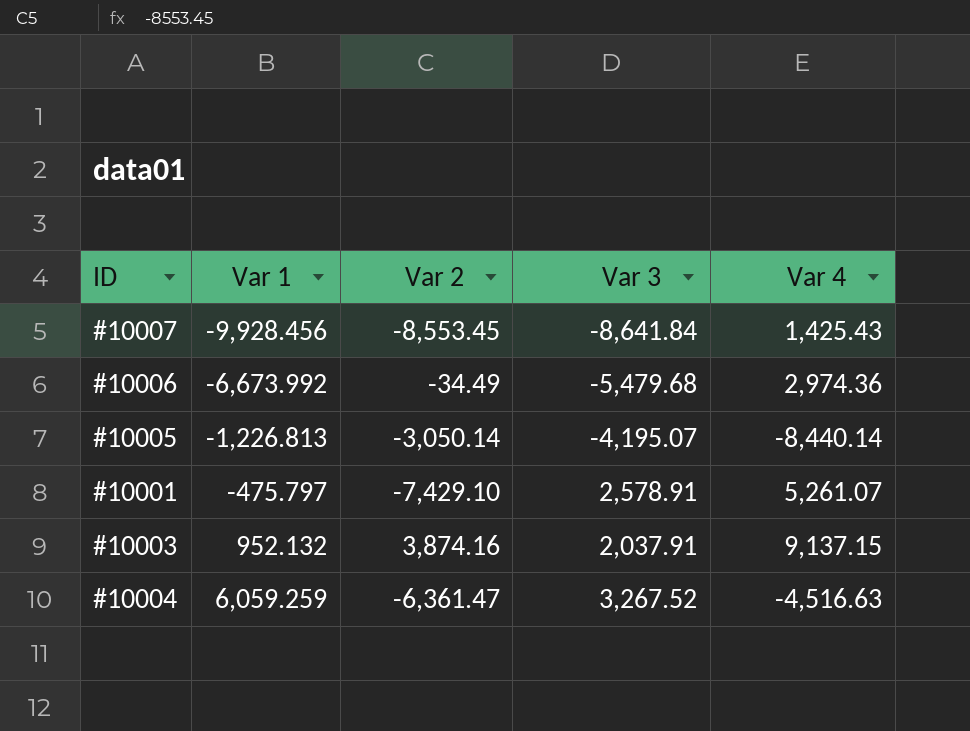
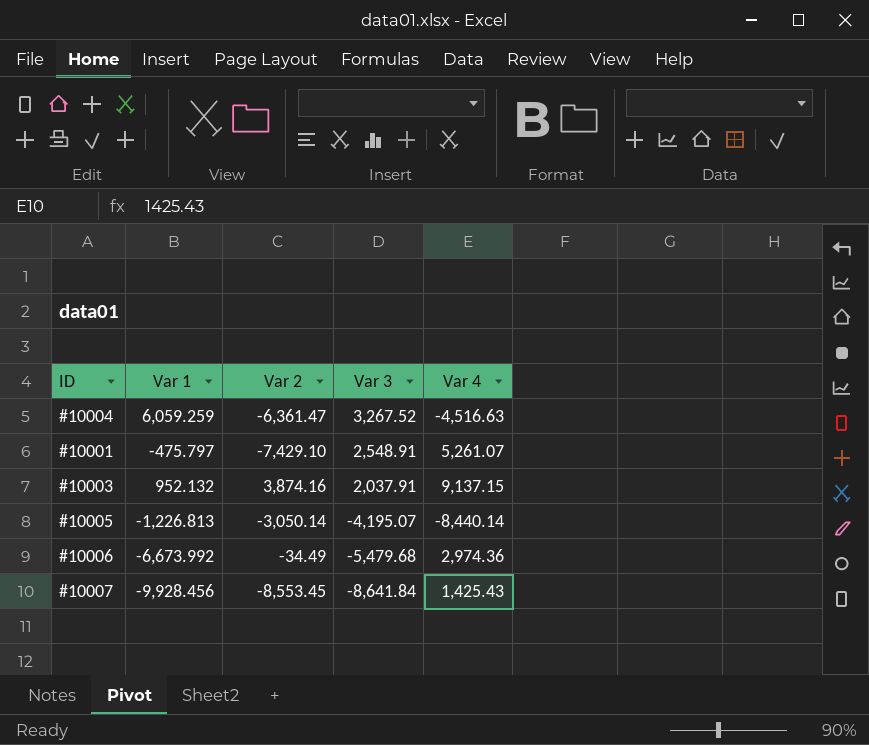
row order: Var 1 ascending -> Var 3 descending
#10001 | Var 3: 2,578.91 -> 2,548.91

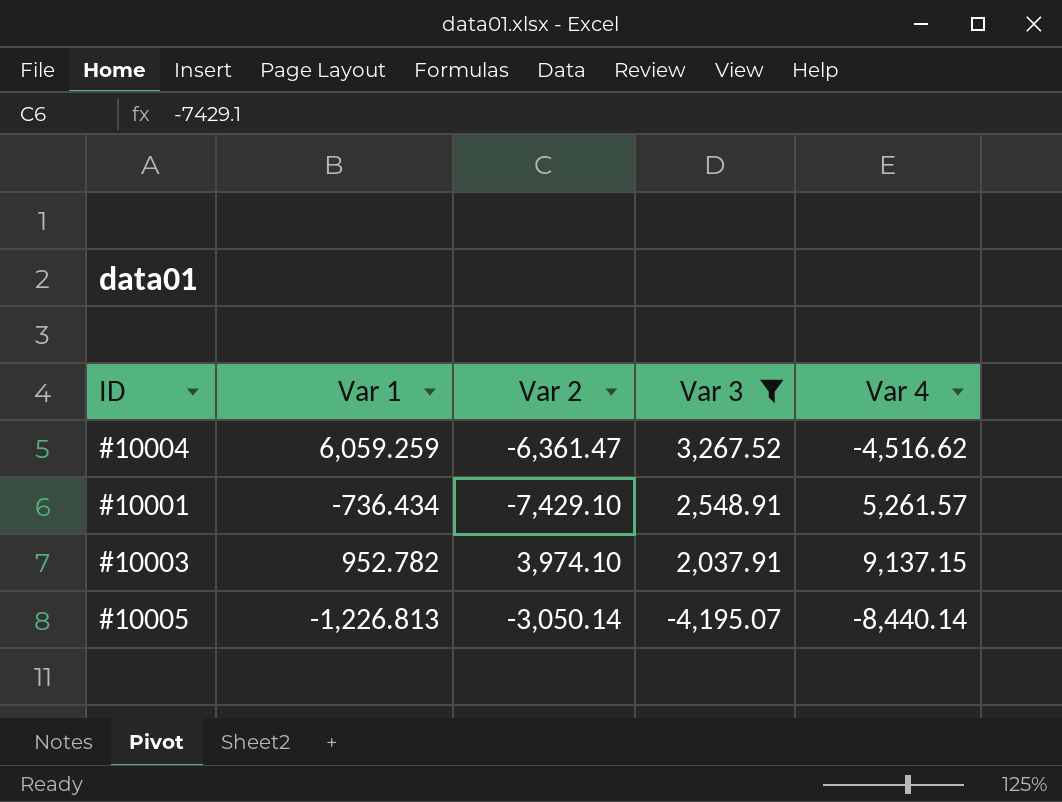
filter: none -> Var 3 >= -4,195.07
#10004 | Var 4: -4,516.63 -> -4,516.62
#10001 | Var 1: -475.797 -> -736.434
#10001 | Var 4: 5,261.07 -> 5,261.57
#10003 | Var 1: 952.132 -> 952.782
#10003 | Var 2: 3,874.16 -> 3,974.10

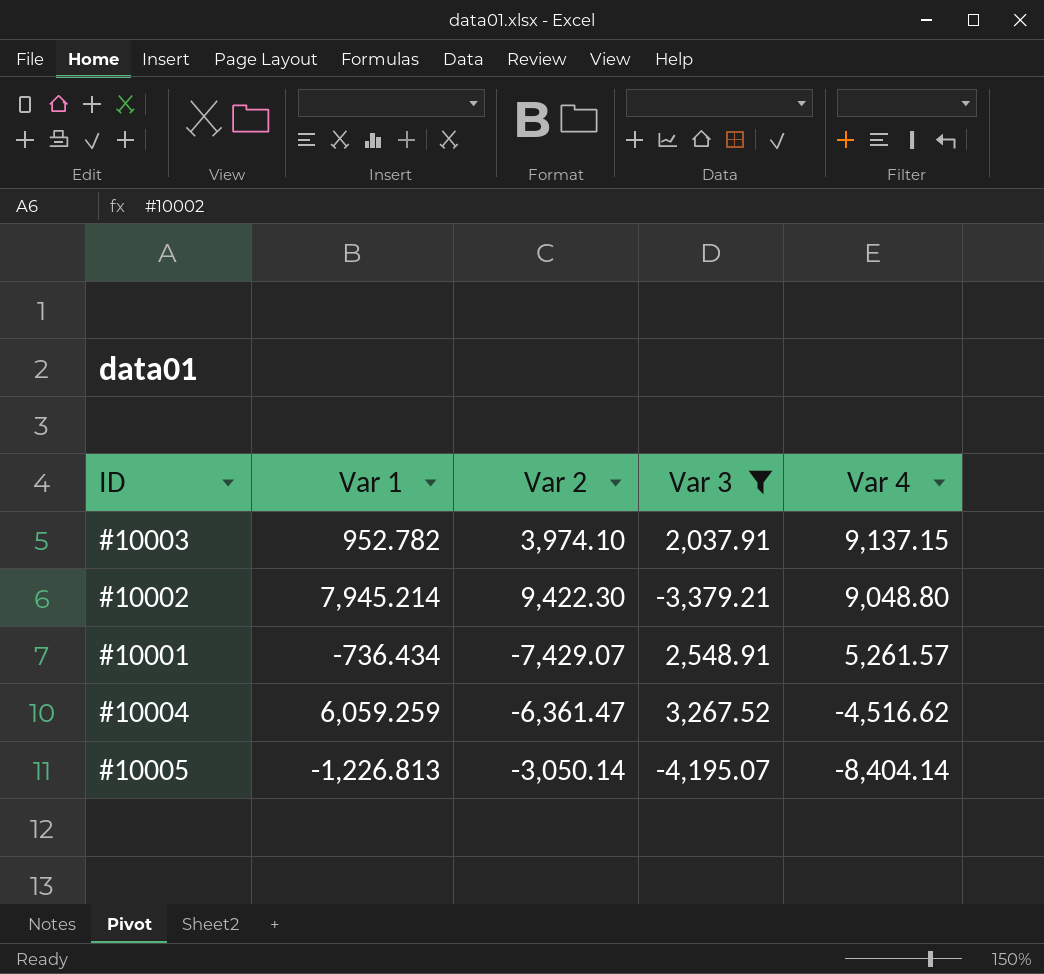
row order: Var 3 descending -> Var 4 descending
row #10002: none -> 7,945.214 | 9,422.30 | -3,379.21 | 9,048.80
#10001 | Var 2: -7,429.10 -> -7,429.07
#10005 | Var 4: -8,440.14 -> -8,404.14

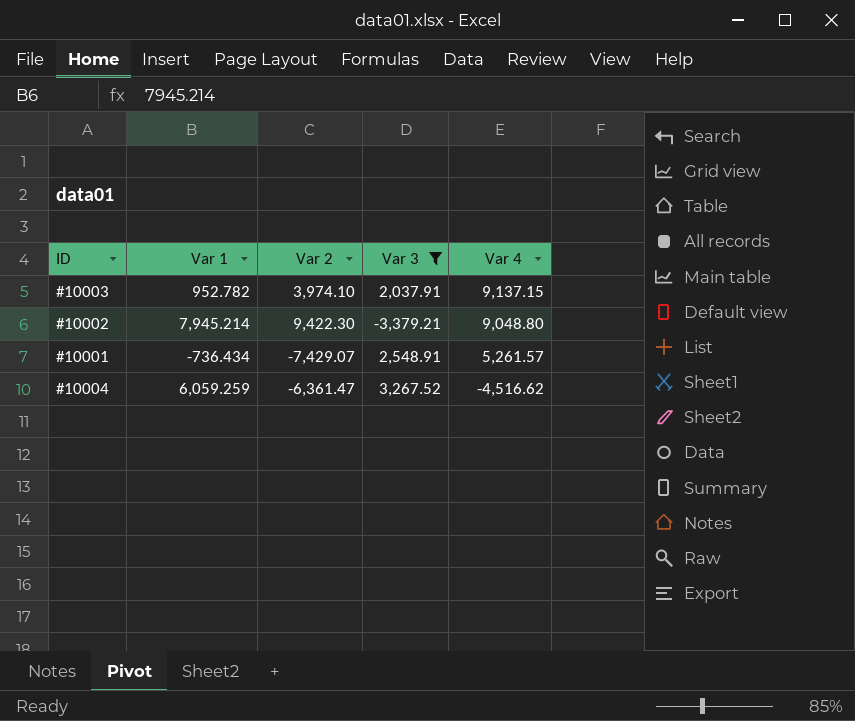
row #10005: -1,226.813 | -3,050.14 | -4,195.07 | -8,404.14 -> none

